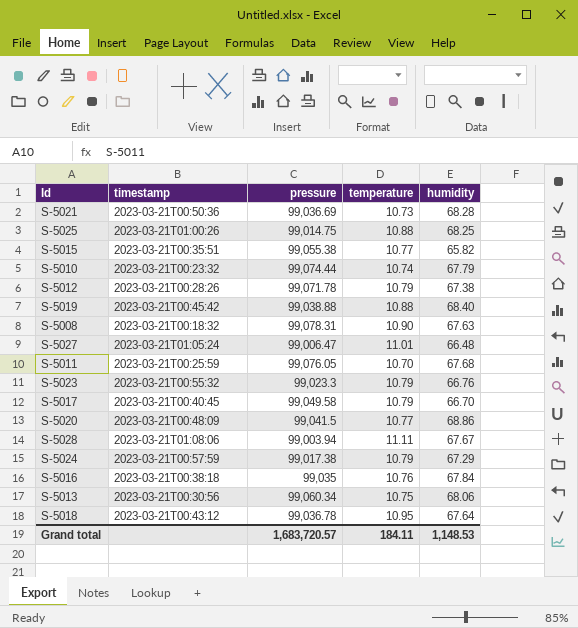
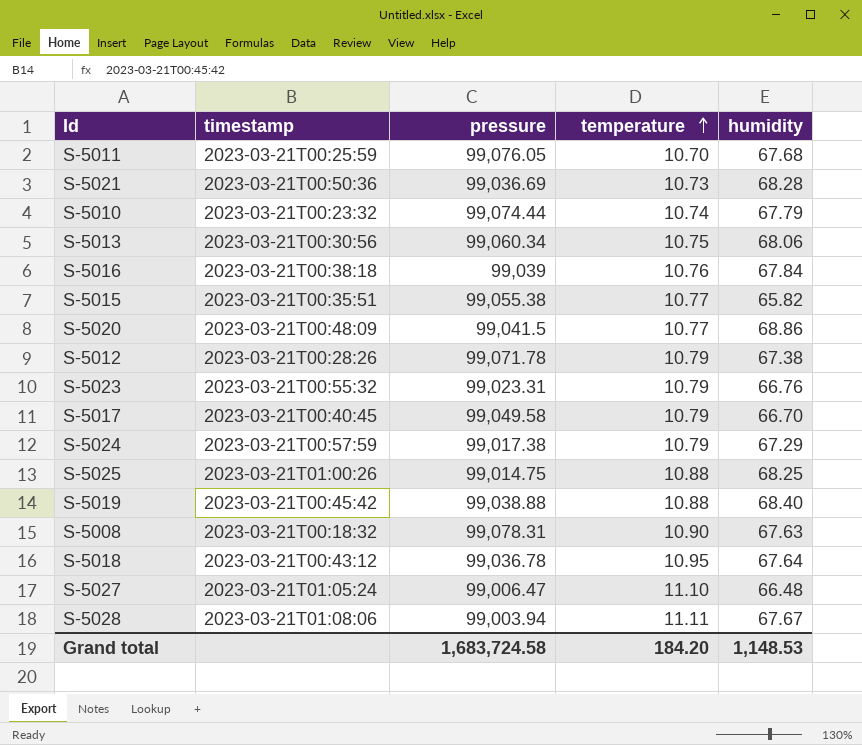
row order: none -> temperature ascending
S-5016 | pressure: 99,035 -> 99,039
S-5023 | pressure: 99,023.3 -> 99,023.31
S-5027 | temperature: 11.01 -> 11.10
Grand total | pressure: 1,683,720.57 -> 1,683,724.58
Grand total | temperature: 184.11 -> 184.20

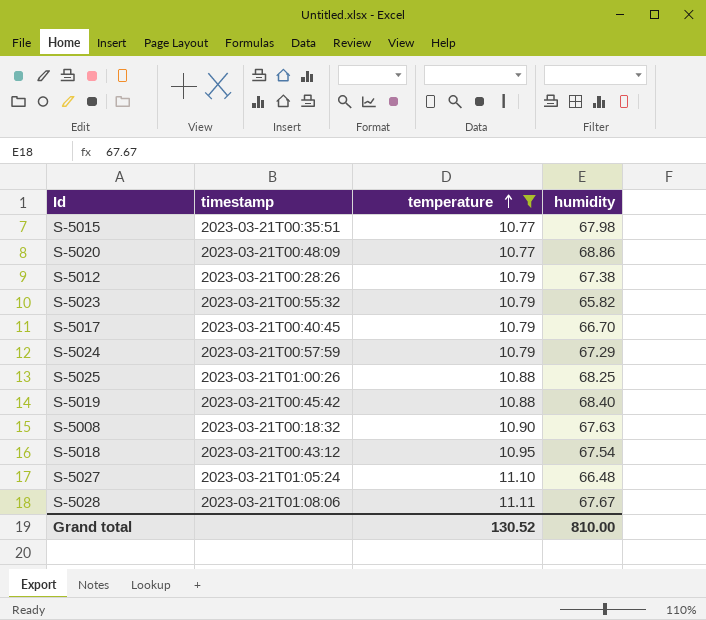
filter: none -> temperature >= 10.77
column pressure | position: 3 -> none
S-5015 | humidity: 65.82 -> 67.98
S-5023 | humidity: 66.76 -> 65.82
S-5018 | humidity: 67.64 -> 67.54
Grand total | temperature: 184.20 -> 130.52
Grand total | humidity: 1,148.53 -> 810.00

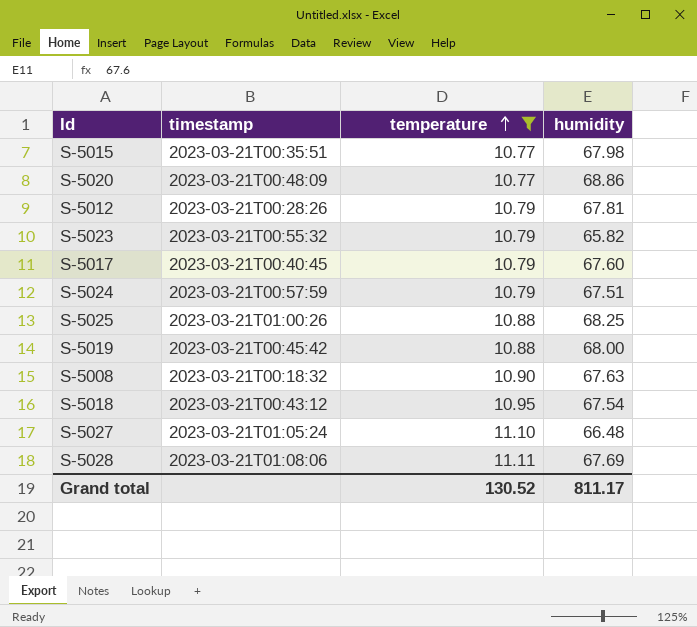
S-5012 | humidity: 67.38 -> 67.81
S-5017 | humidity: 66.70 -> 67.60
S-5024 | humidity: 67.29 -> 67.51
S-5019 | humidity: 68.40 -> 68.00
S-5028 | humidity: 67.67 -> 67.69
Grand total | humidity: 810.00 -> 811.17

